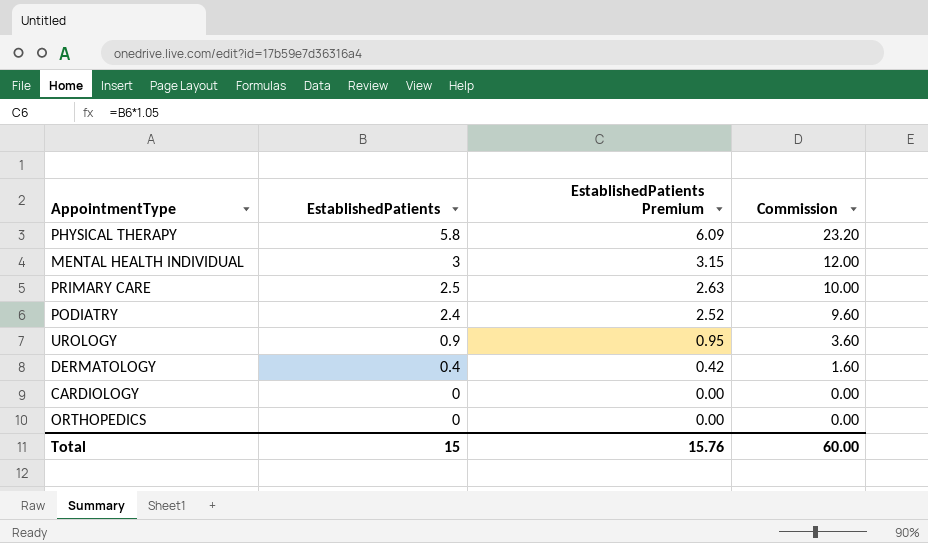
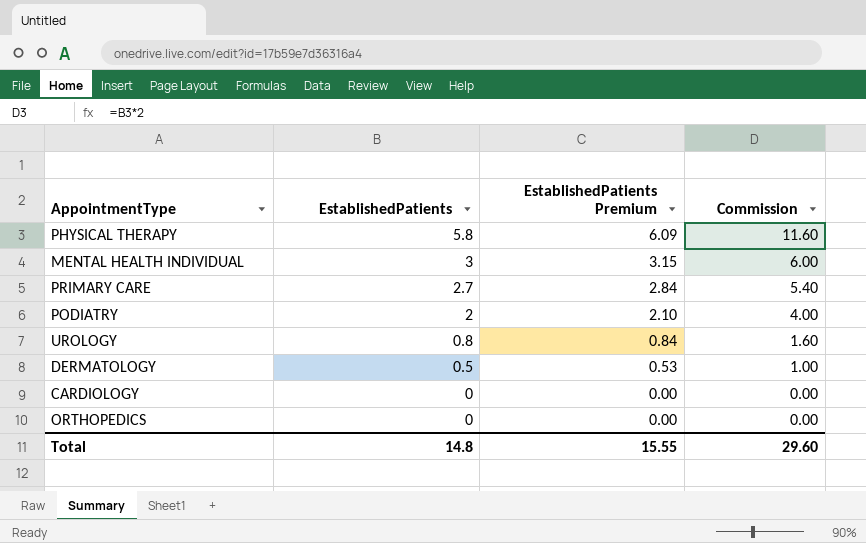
column Commission | formula: [EstablishedPatients] * 4 -> [EstablishedPatients] * 2
PRIMARY CARE | EstablishedPatients: 2.5 -> 2.7
PRIMARY CARE | EstablishedPatients Premium: 2.63 -> 2.84
PODIATRY | EstablishedPatients: 2.4 -> 2
PODIATRY | EstablishedPatients Premium: 2.52 -> 2.10
UROLOGY | EstablishedPatients: 0.9 -> 0.8
UROLOGY | EstablishedPatients Premium: 0.95 -> 0.84
DERMATOLOGY | EstablishedPatients: 0.4 -> 0.5
DERMATOLOGY | EstablishedPatients Premium: 0.42 -> 0.53
Total | EstablishedPatients: 15 -> 14.8
Total | EstablishedPatients Premium: 15.76 -> 15.55
Total | Commission: 60.00 -> 29.60

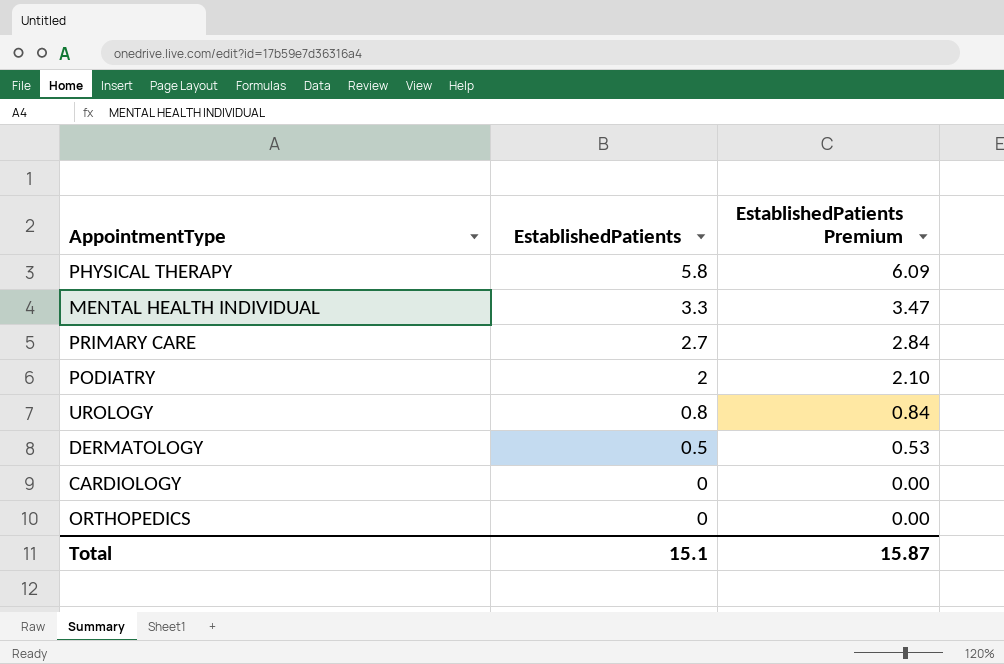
column Commission | formula: [EstablishedPatients] * 2 -> none
MENTAL HEALTH INDIVIDUAL | EstablishedPatients: 3 -> 3.3
MENTAL HEALTH INDIVIDUAL | EstablishedPatients Premium: 3.15 -> 3.47
Total | EstablishedPatients: 14.8 -> 15.1
Total | EstablishedPatients Premium: 15.55 -> 15.87

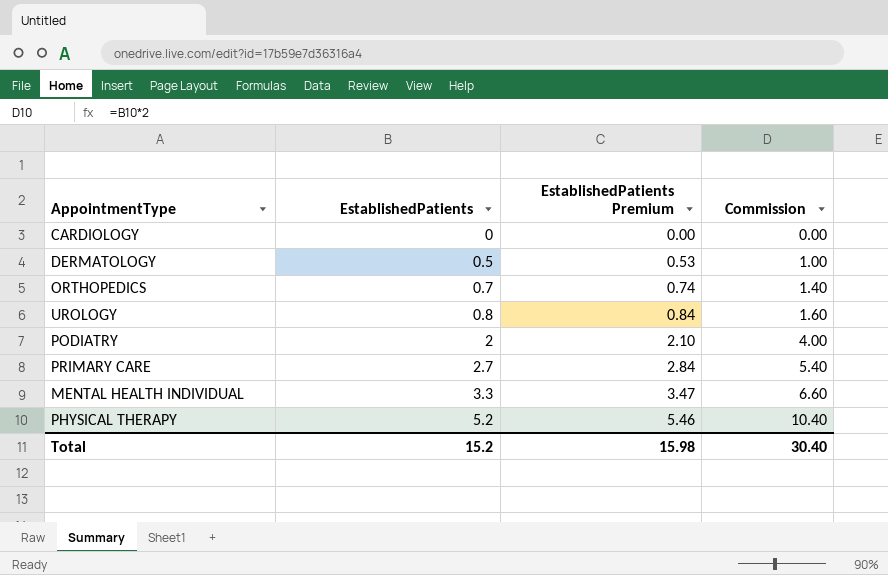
row order: EstablishedPatients descending -> EstablishedPatients ascending
column Commission | formula: none -> [EstablishedPatients] * 2
ORTHOPEDICS | EstablishedPatients: 0 -> 0.7
ORTHOPEDICS | EstablishedPatients Premium: 0.00 -> 0.74
PHYSICAL THERAPY | EstablishedPatients: 5.8 -> 5.2
PHYSICAL THERAPY | EstablishedPatients Premium: 6.09 -> 5.46
Total | EstablishedPatients: 15.1 -> 15.2
Total | EstablishedPatients Premium: 15.87 -> 15.98

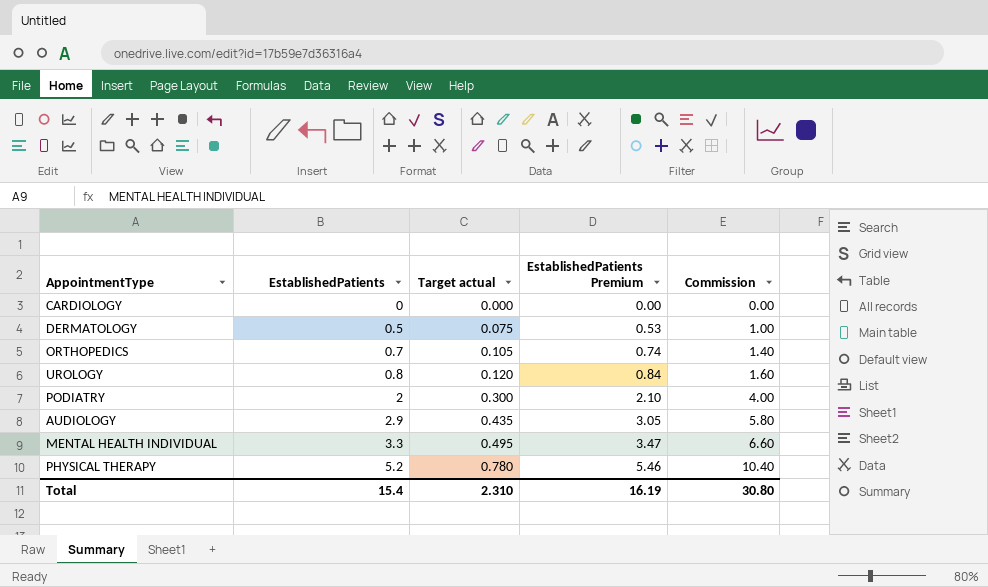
column Target actual | formula: none -> [EstablishedPatients] * 0.15
row PRIMARY CARE: 2.7 | 2.84 | 5.40 -> none
row AUDIOLOGY: none -> 2.9 | 0.435 | 3.05 | 5.80
Total | EstablishedPatients: 15.2 -> 15.4
Total | EstablishedPatients Premium: 15.98 -> 16.19
Total | Commission: 30.40 -> 30.80

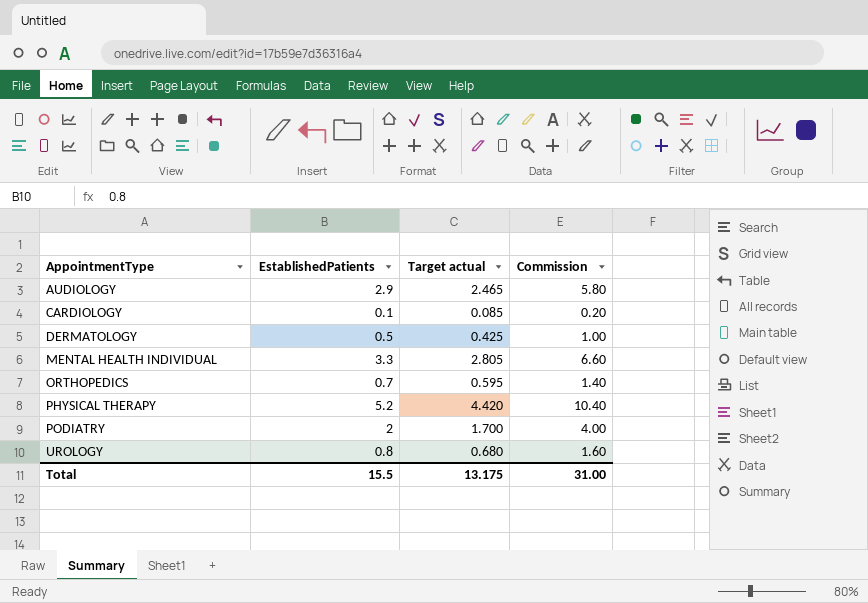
row order: EstablishedPatients ascending -> AppointmentType ascending
column EstablishedPatients Premium | formula: [EstablishedPatients] * 1.05 -> none
column Target actual | formula: [EstablishedPatients] * 0.15 -> [EstablishedPatients] * 0.85
CARDIOLOGY | EstablishedPatients: 0 -> 0.1
CARDIOLOGY | Commission: 0.00 -> 0.20
Total | EstablishedPatients: 15.4 -> 15.5
Total | Target actual: 2.310 -> 13.175
Total | Commission: 30.80 -> 31.00

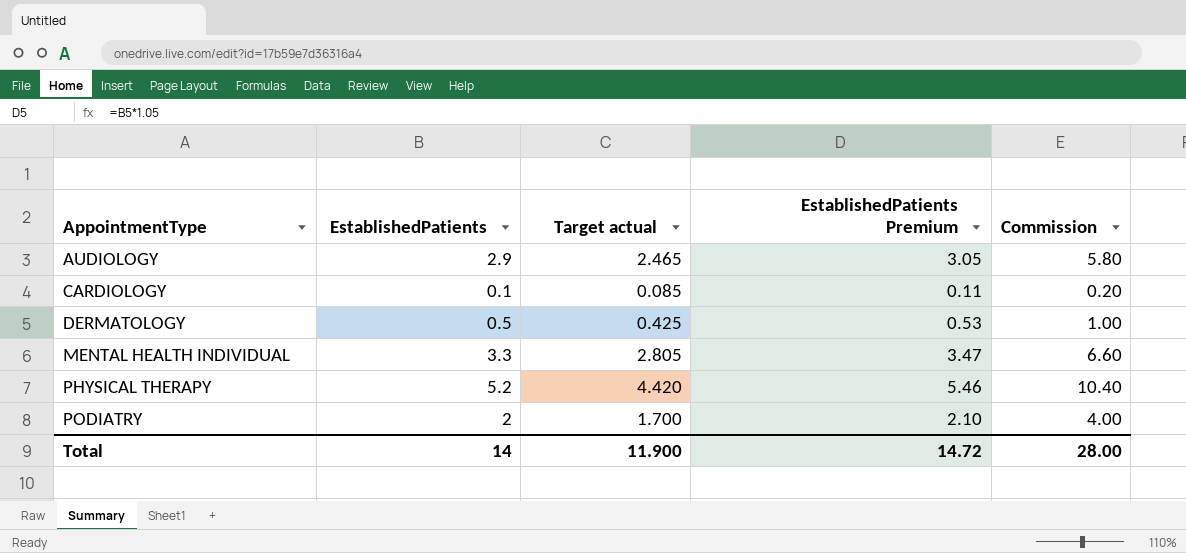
column EstablishedPatients Premium | formula: none -> [EstablishedPatients] * 1.05
row ORTHOPEDICS: 0.7 | 0.595 | 1.40 -> none
row UROLOGY: 0.8 | 0.680 | 1.60 -> none
Total | EstablishedPatients: 15.5 -> 14
Total | Target actual: 13.175 -> 11.900
Total | Commission: 31.00 -> 28.00

